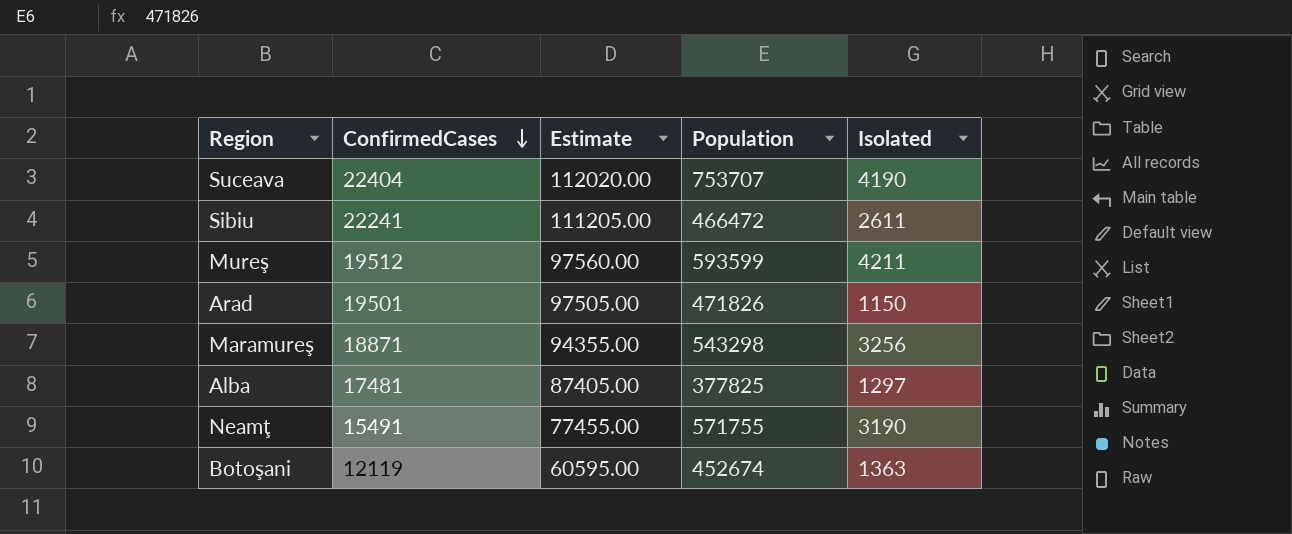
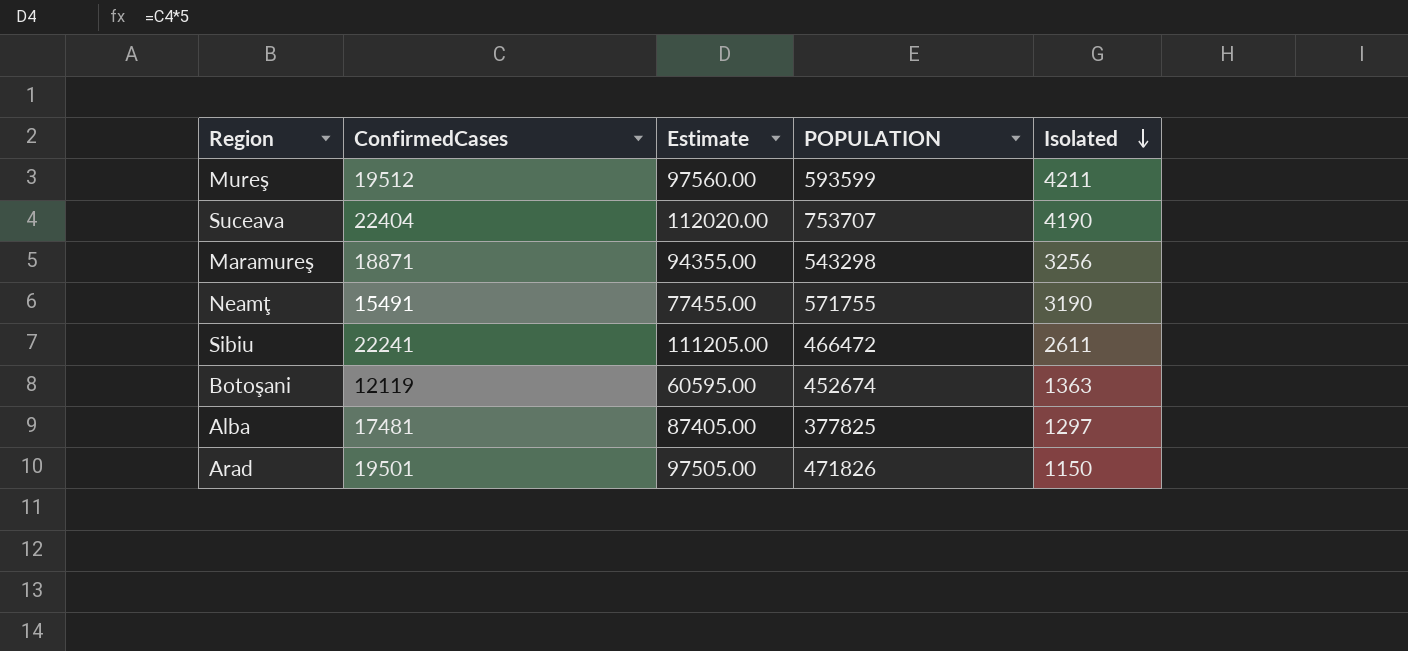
row order: ConfirmedCases descending -> Isolated descending
column name: Population -> POPULATION

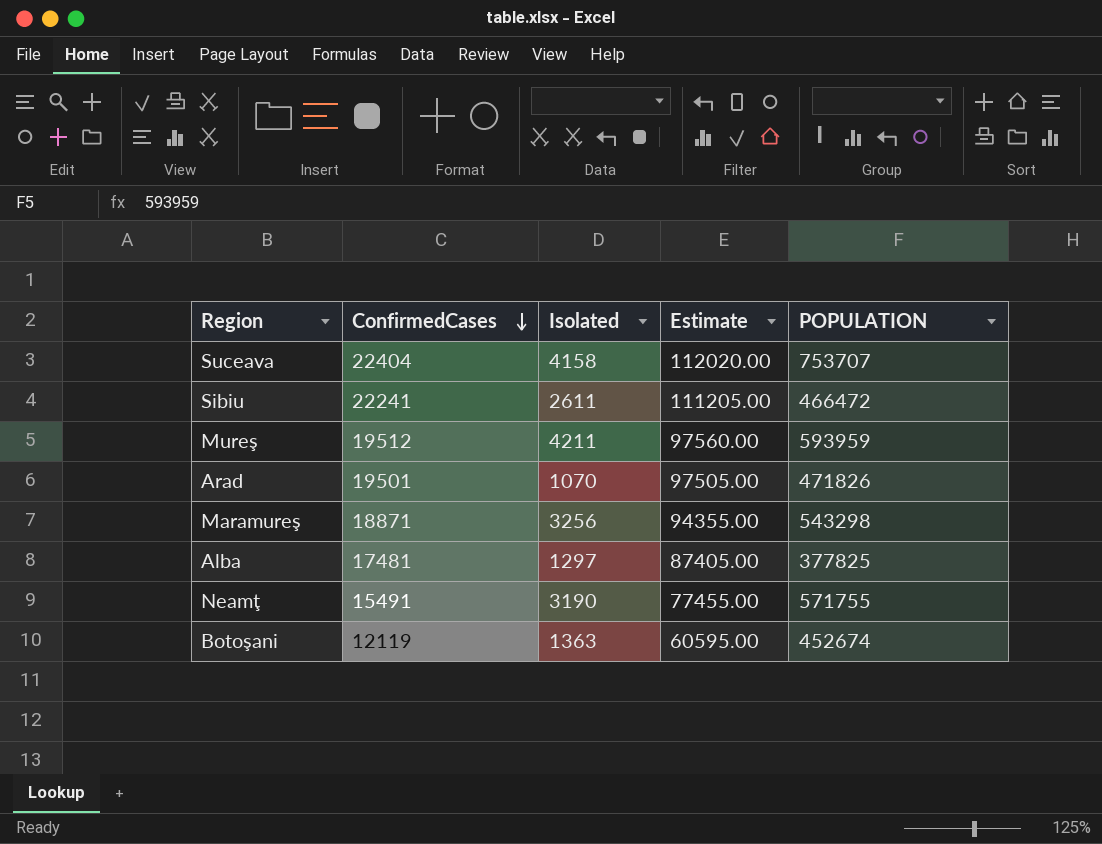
row order: Isolated descending -> ConfirmedCases descending
column Isolated | position: 5 -> 3
Suceava | Isolated: 4190 -> 4158
Mureş | POPULATION: 593599 -> 593959
Arad | Isolated: 1150 -> 1070

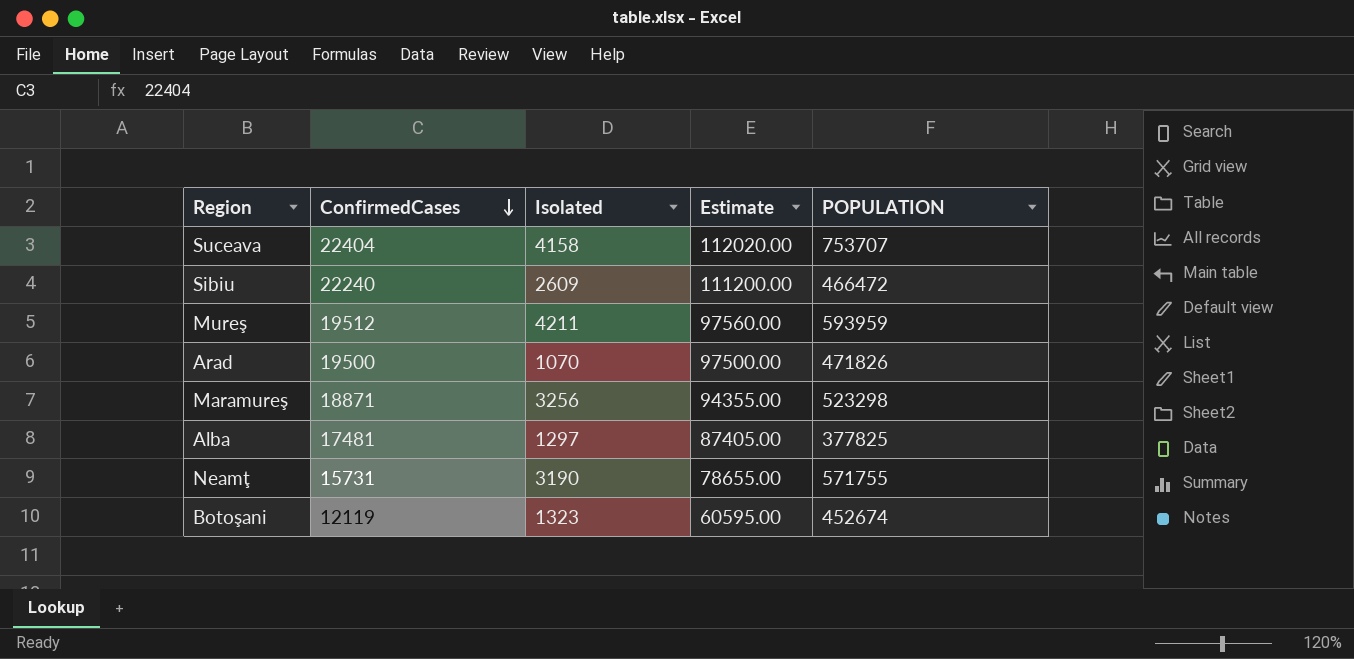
Sibiu | ConfirmedCases: 22241 -> 22240
Sibiu | Isolated: 2611 -> 2609
Sibiu | Estimate: 111205.00 -> 111200.00
Arad | ConfirmedCases: 19501 -> 19500
Arad | Estimate: 97505.00 -> 97500.00
Maramureş | POPULATION: 543298 -> 523298
Neamţ | ConfirmedCases: 15491 -> 15731
Neamţ | Estimate: 77455.00 -> 78655.00
Botoşani | Isolated: 1363 -> 1323

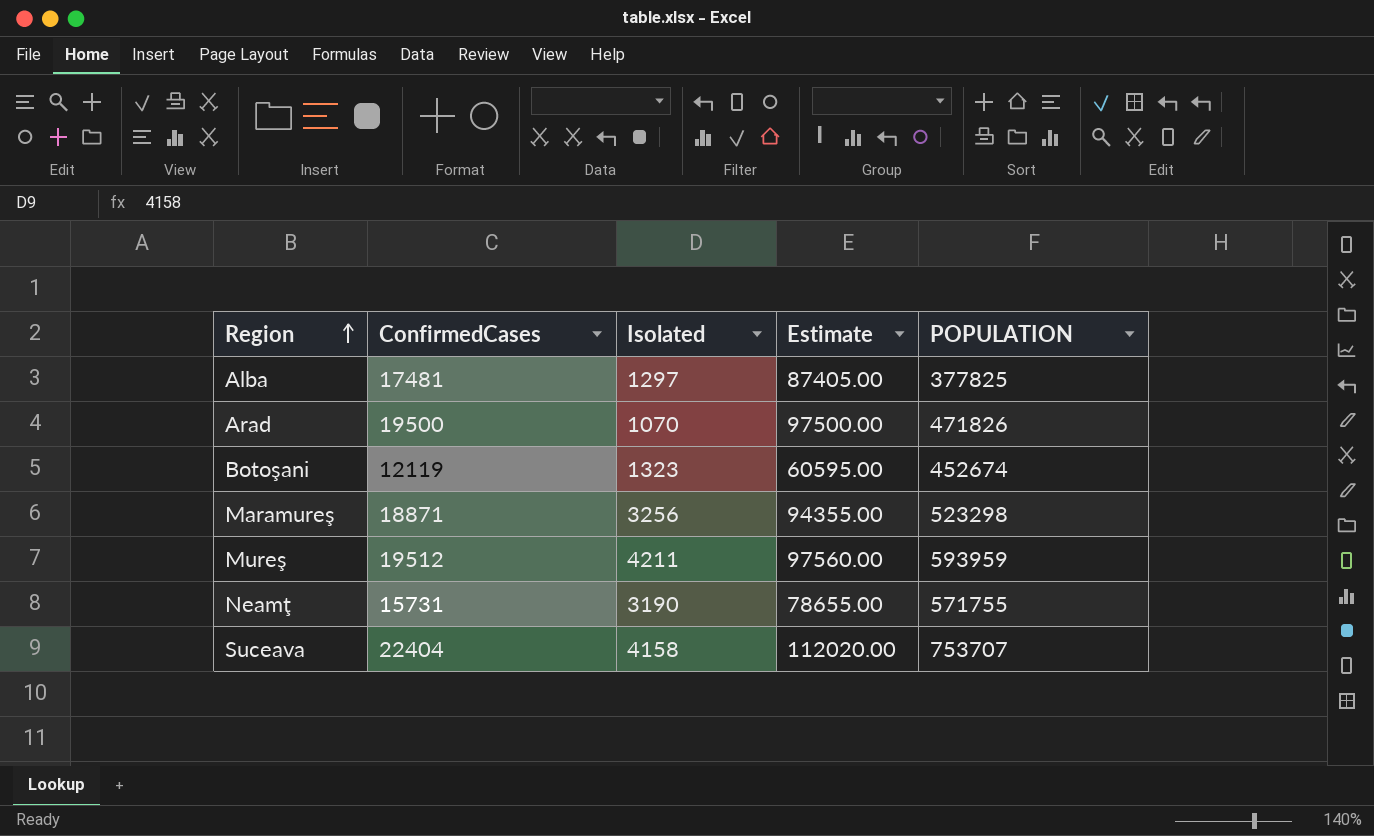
row order: ConfirmedCases descending -> Region ascending
row Sibiu: 22240 | 2609 | 111200.00 | 466472 -> none

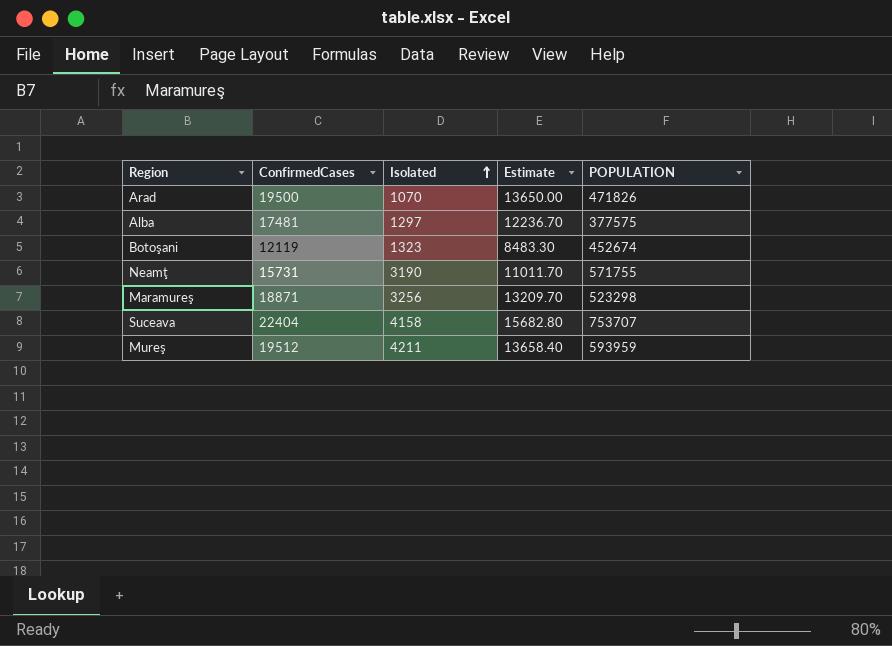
row order: Region ascending -> Isolated ascending
column Estimate | formula: [ConfirmedCases] * 5 -> [ConfirmedCases] * 0.7
Alba | POPULATION: 377825 -> 377575

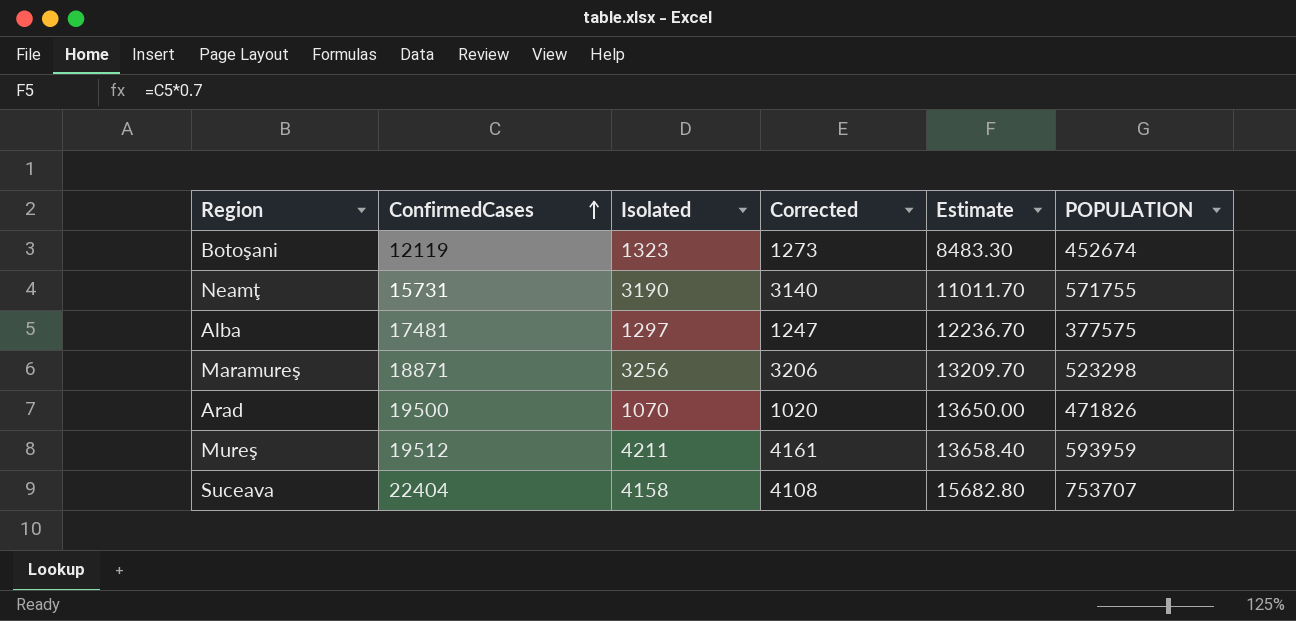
row order: Isolated ascending -> ConfirmedCases ascending
column Corrected | formula: none -> [Isolated] - 50

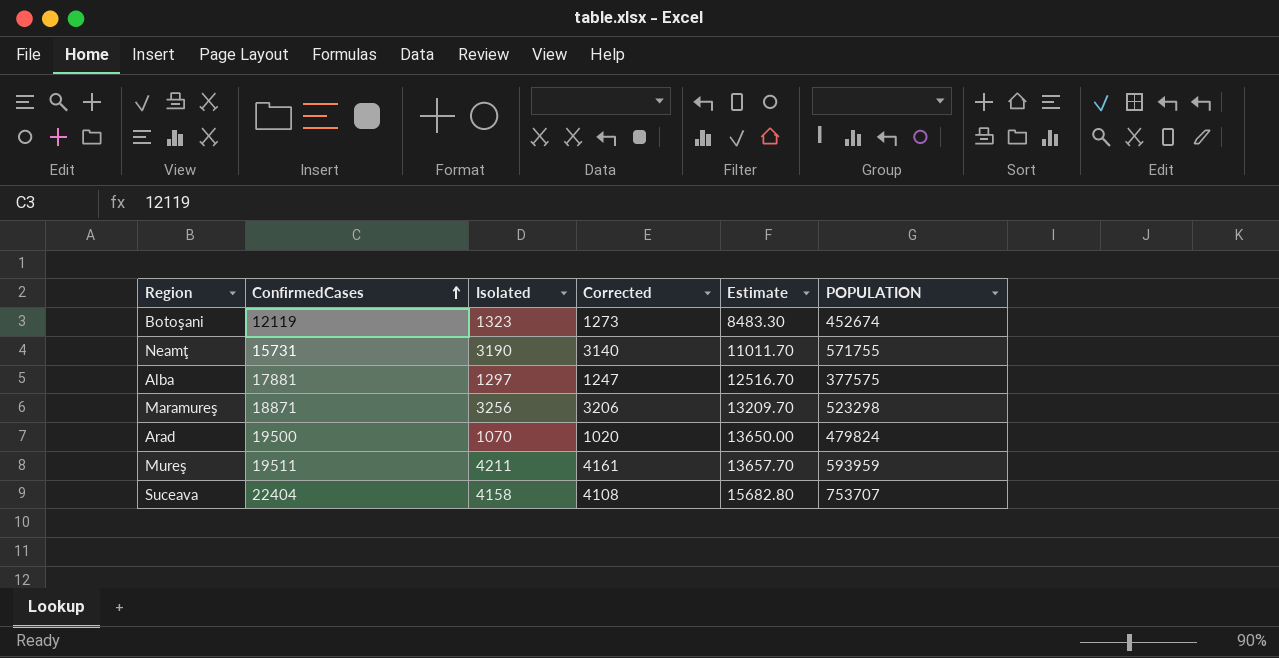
Alba | ConfirmedCases: 17481 -> 17881
Alba | Estimate: 12236.70 -> 12516.70
Arad | POPULATION: 471826 -> 479824
Mureş | ConfirmedCases: 19512 -> 19511
Mureş | Estimate: 13658.40 -> 13657.70

